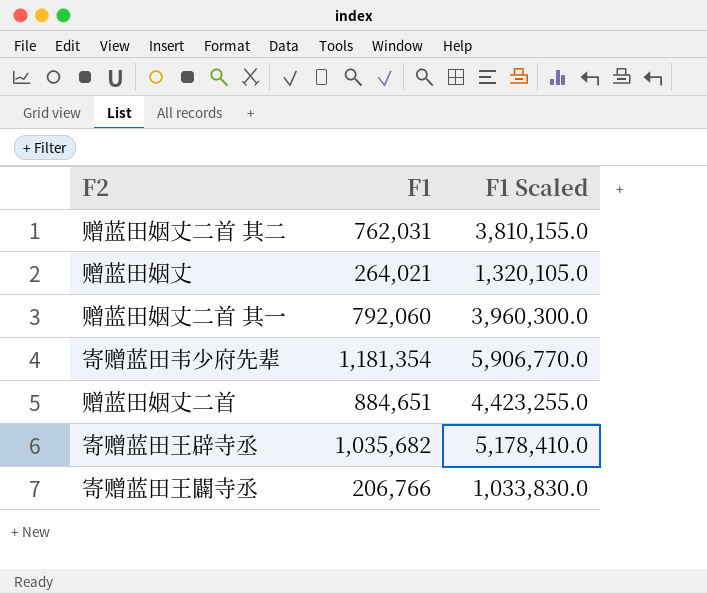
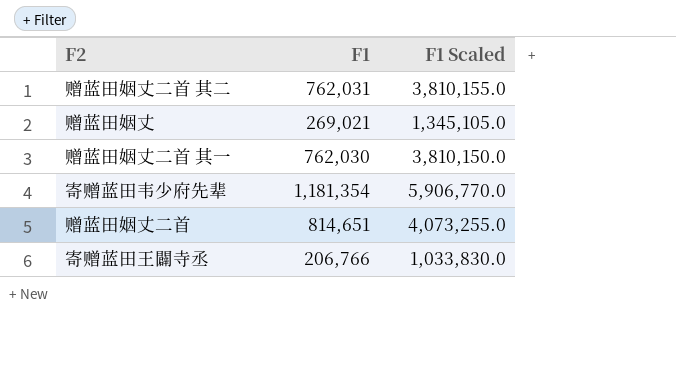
row 寄赠蓝田王辟寺丞: 1,035,682 | 5,178,410.0 -> none
赠蓝田姻丈 | F1: 264,021 -> 269,021
赠蓝田姻丈 | F1 Scaled: 1,320,105.0 -> 1,345,105.0
赠蓝田姻丈二首 其一 | F1: 792,060 -> 762,030
赠蓝田姻丈二首 其一 | F1 Scaled: 3,960,300.0 -> 3,810,150.0
赠蓝田姻丈二首 | F1: 884,651 -> 814,651
赠蓝田姻丈二首 | F1 Scaled: 4,423,255.0 -> 4,073,255.0

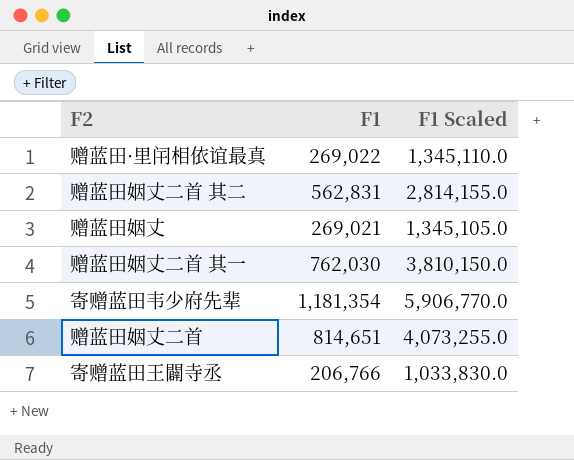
row 赠蓝田·里闬相依谊最真: none -> 269,022 | 1,345,110.0
赠蓝田姻丈二首 其二 | F1: 762,031 -> 562,831
赠蓝田姻丈二首 其二 | F1 Scaled: 3,810,155.0 -> 2,814,155.0

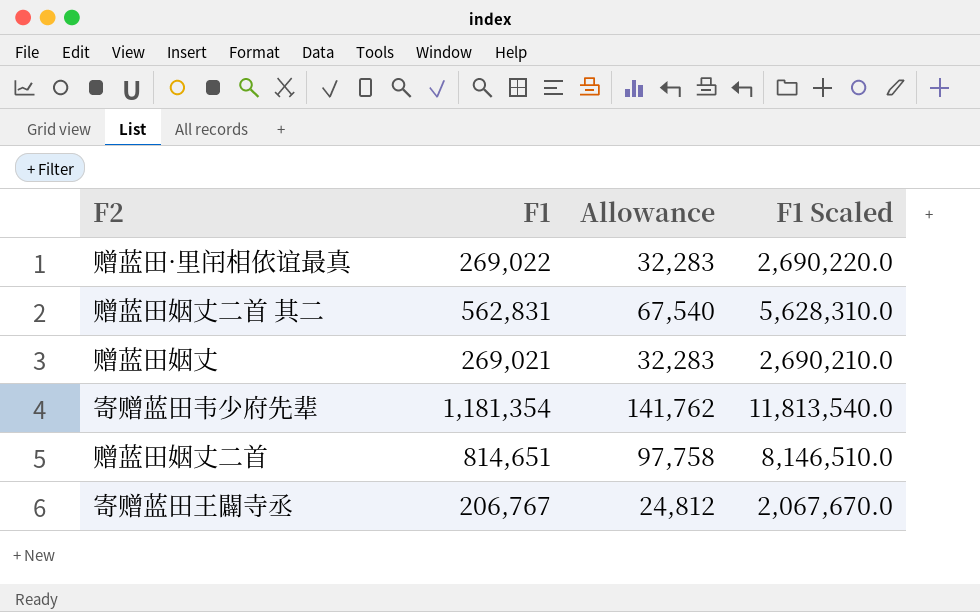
column Allowance | formula: none -> [F1] * 0.12
column F1 Scaled | formula: [F1] * 5 -> [F1] * 10
row 赠蓝田姻丈二首 其一: 762,030 | 3,810,150.0 -> none
寄赠蓝田王闢寺丞 | F1: 206,766 -> 206,767

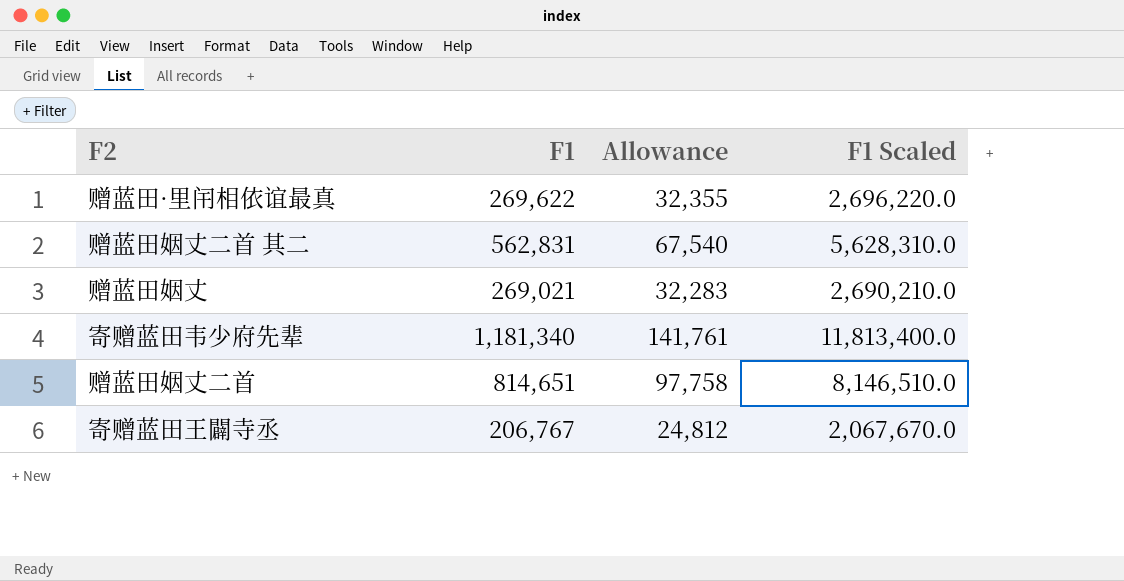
赠蓝田·里闬相依谊最真 | F1: 269,022 -> 269,622
赠蓝田·里闬相依谊最真 | Allowance: 32,283 -> 32,355
赠蓝田·里闬相依谊最真 | F1 Scaled: 2,690,220.0 -> 2,696,220.0
寄赠蓝田韦少府先辈 | F1: 1,181,354 -> 1,181,340
寄赠蓝田韦少府先辈 | Allowance: 141,762 -> 141,761
寄赠蓝田韦少府先辈 | F1 Scaled: 11,813,540.0 -> 11,813,400.0

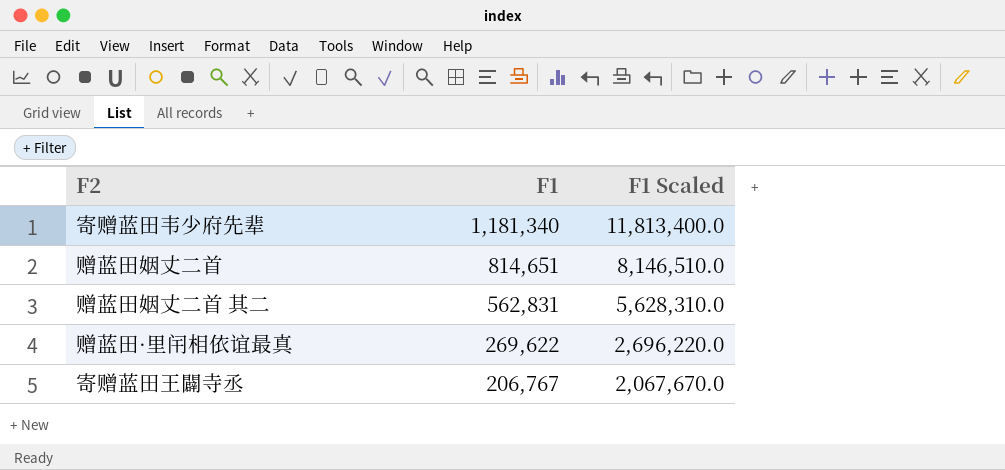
row order: none -> F1 descending
column Allowance | formula: [F1] * 0.12 -> none
row 赠蓝田姻丈: 269,021 | 32,283 | 2,690,210.0 -> none

